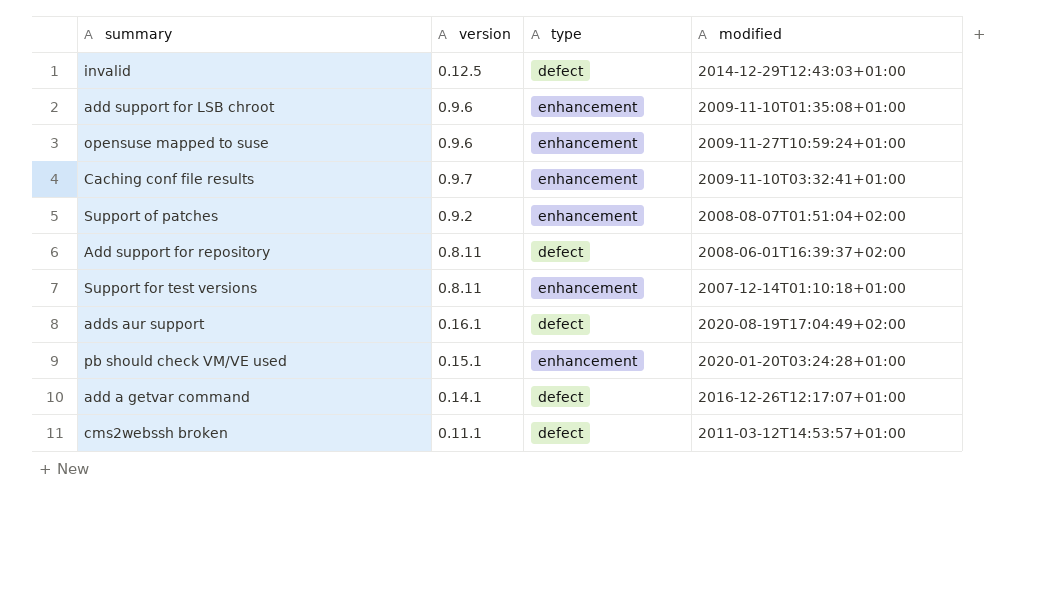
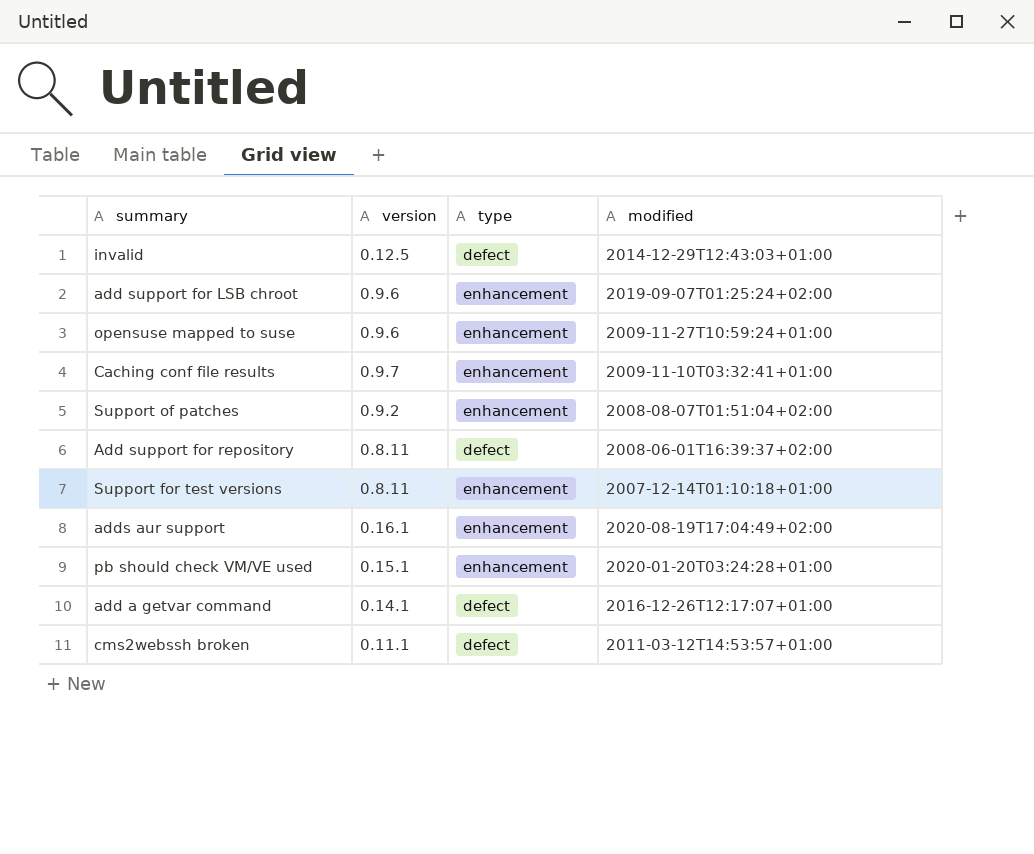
add support for LSB chroot | modified: 2009-11-10T01:35:08+01:00 -> 2019-09-07T01:25:24+02:00
adds aur support | type: defect -> enhancement

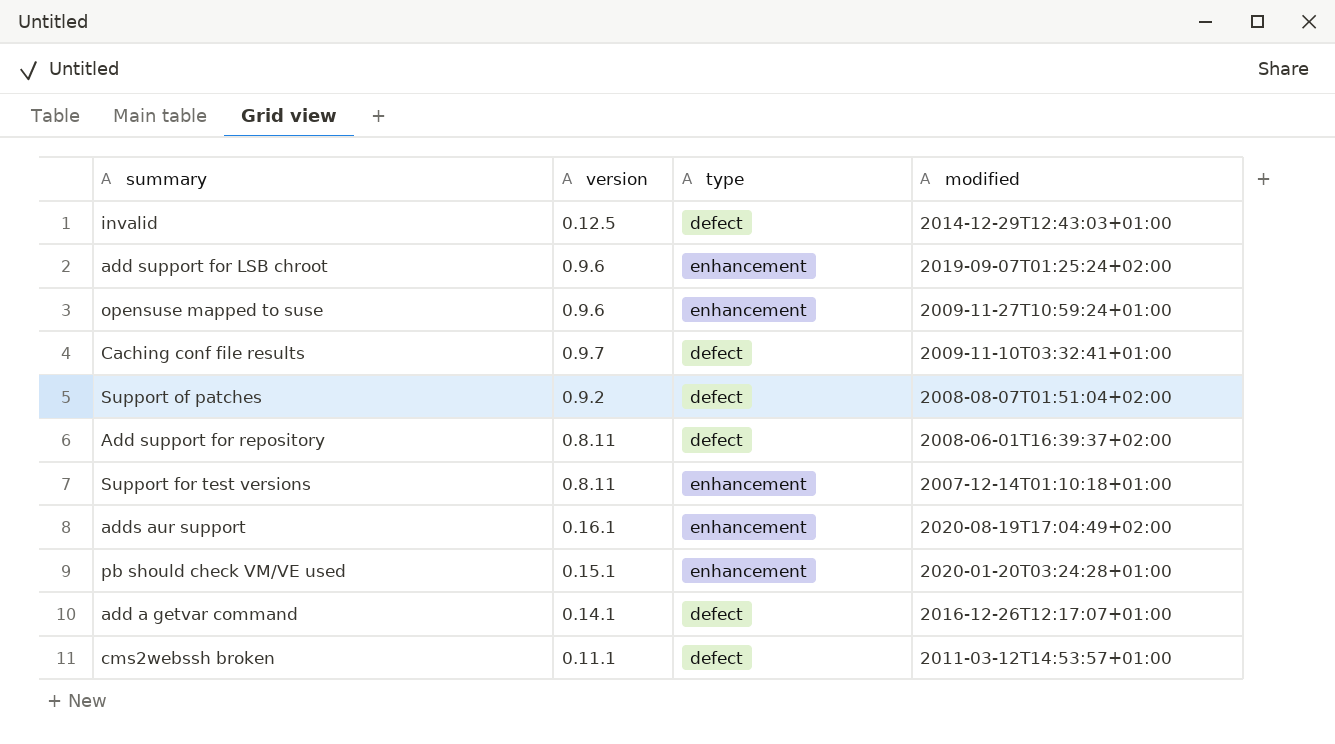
Caching conf file results | type: enhancement -> defect
Support of patches | type: enhancement -> defect

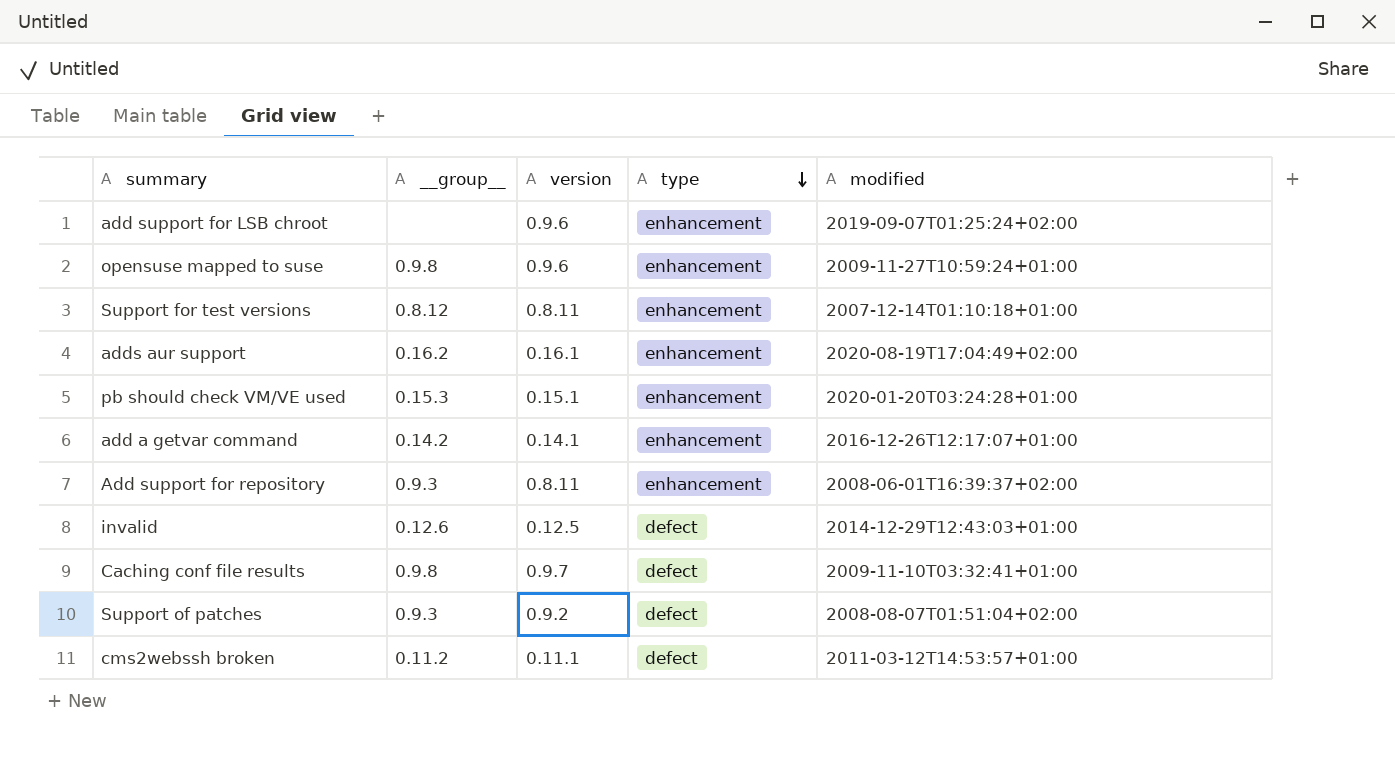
row order: none -> type descending
column __group__ | position: none -> 2
add a getvar command | type: defect -> enhancement
Add support for repository | type: defect -> enhancement

